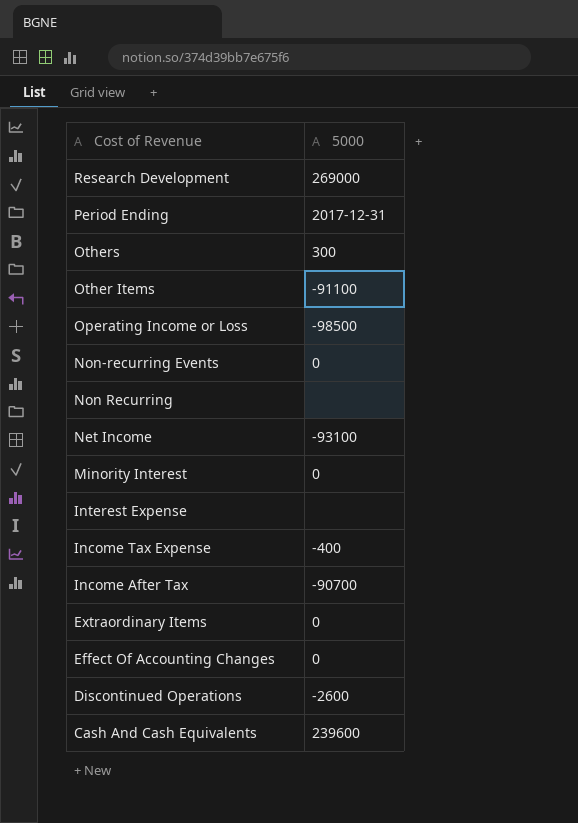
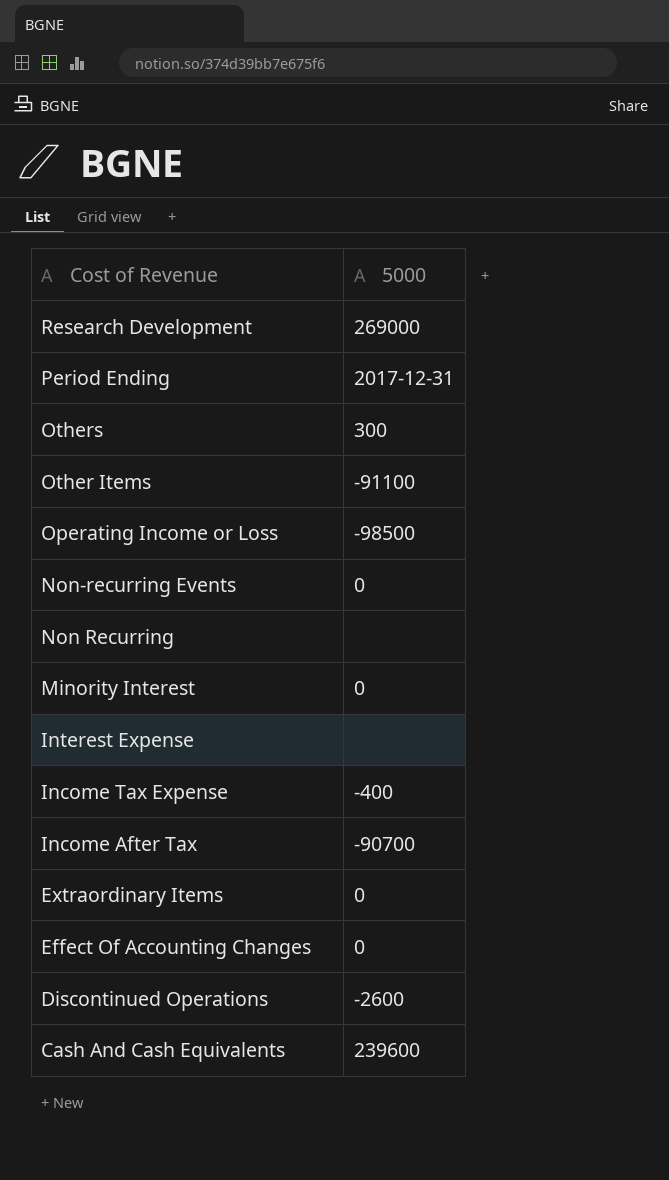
row Net Income: -93100 -> none

